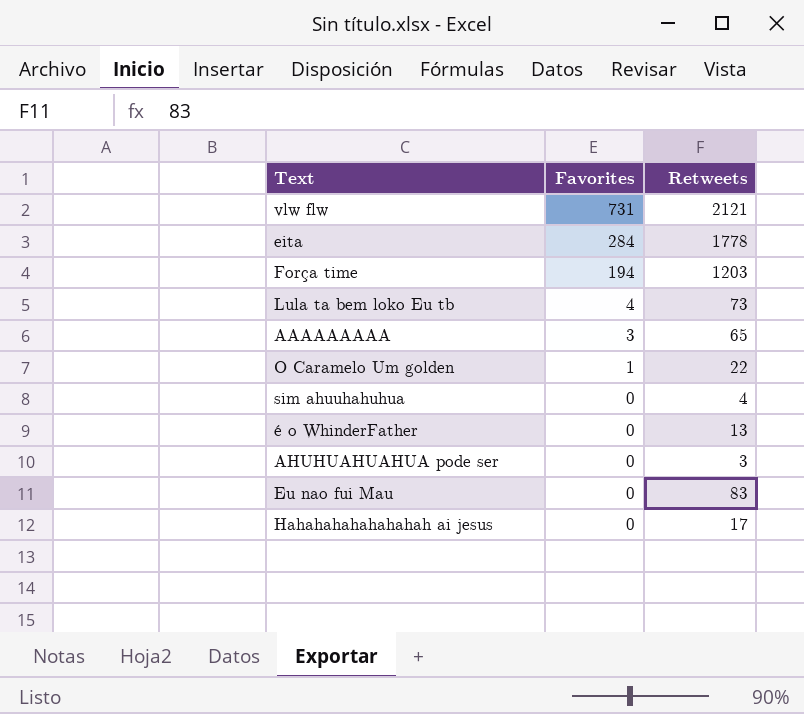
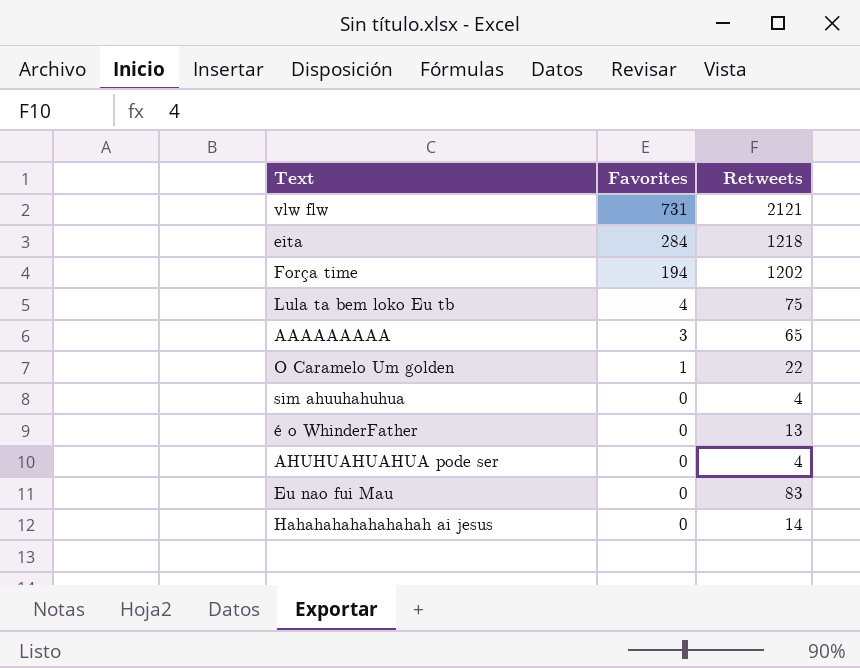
eita | Retweets: 1778 -> 1218
Força time | Retweets: 1203 -> 1202
Lula ta bem loko Eu tb | Retweets: 73 -> 75
AHUHUAHUAHUA pode ser | Retweets: 3 -> 4
Hahahahahahahahah ai jesus | Retweets: 17 -> 14

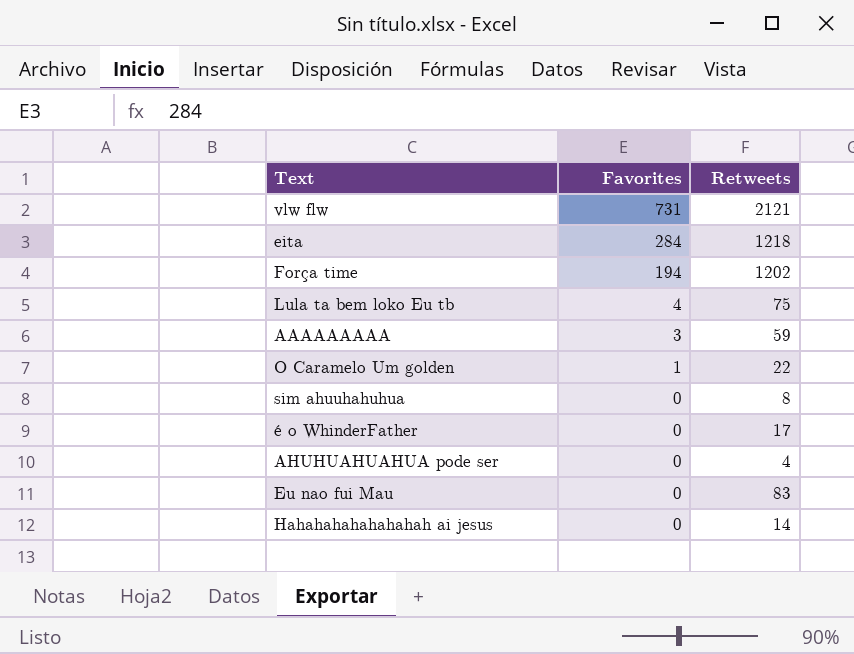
AAAAAAAAA | Retweets: 65 -> 59
sim ahuuhahuhua | Retweets: 4 -> 8
é o WhinderFather | Retweets: 13 -> 17

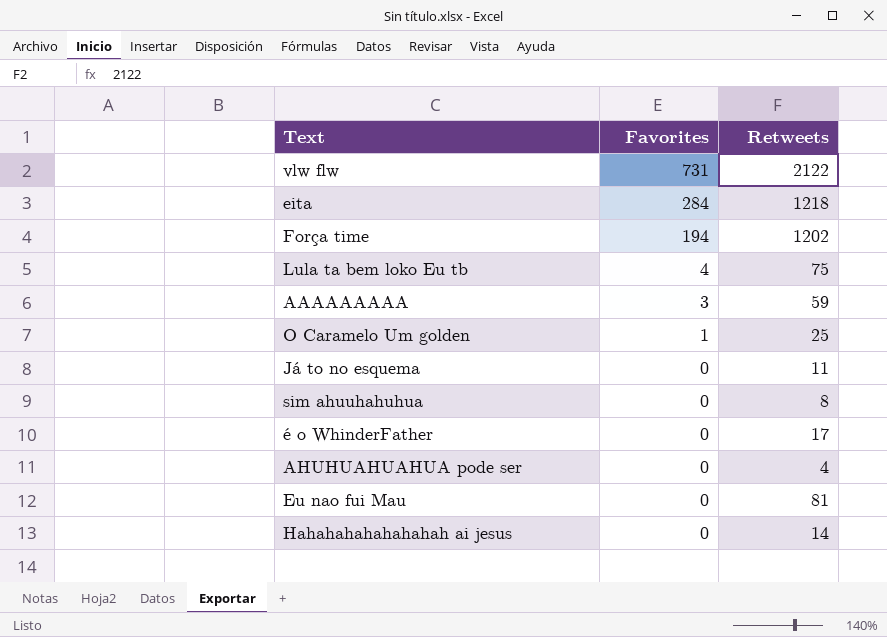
vlw flw | Retweets: 2121 -> 2122
O Caramelo Um golden | Retweets: 22 -> 25
row Já to no esquema: none -> 0 | 11
Eu nao fui Mau | Retweets: 83 -> 81

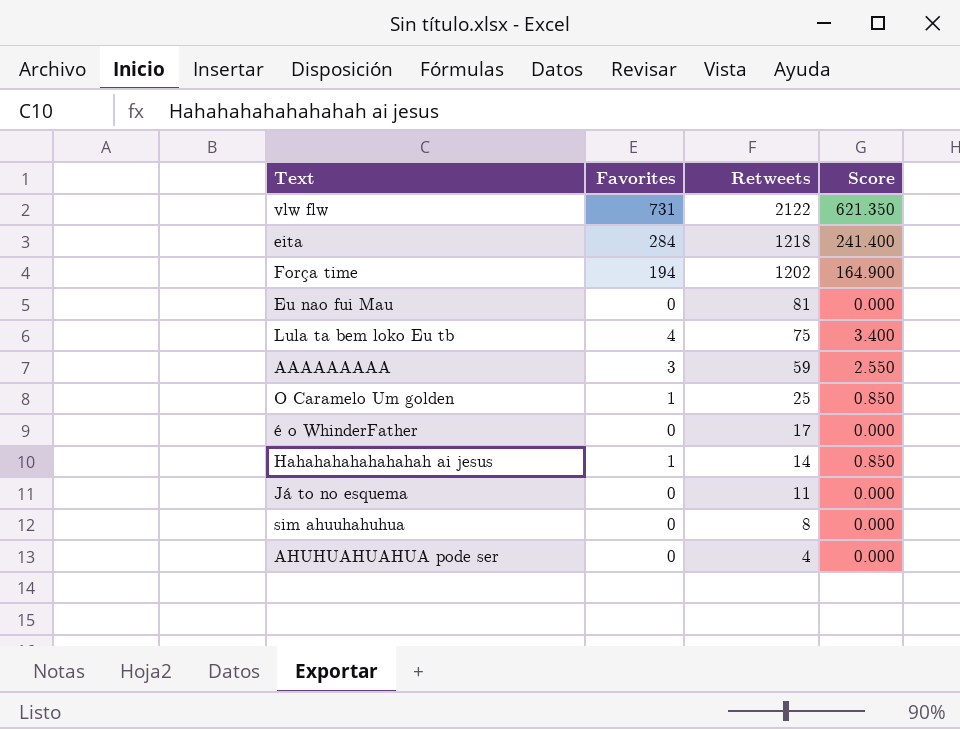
row order: Favorites descending -> Retweets descending
column Score | formula: none -> [Favorites] * 0.85
Hahahahahahahahah ai jesus | Favorites: 0 -> 1

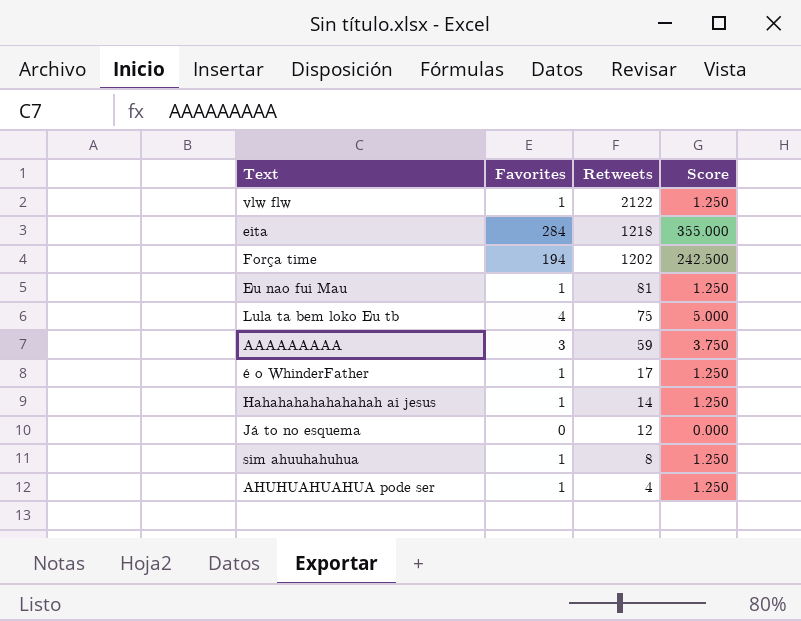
column Score | formula: [Favorites] * 0.85 -> [Favorites] * 1.25
row O Caramelo Um golden: 1 | 25 | 0.850 -> none
vlw flw | Favorites: 731 -> 1
Eu nao fui Mau | Favorites: 0 -> 1
é o WhinderFather | Favorites: 0 -> 1
Já to no esquema | Retweets: 11 -> 12
sim ahuuhahuhua | Favorites: 0 -> 1
AHUHUAHUAHUA pode ser | Favorites: 0 -> 1

